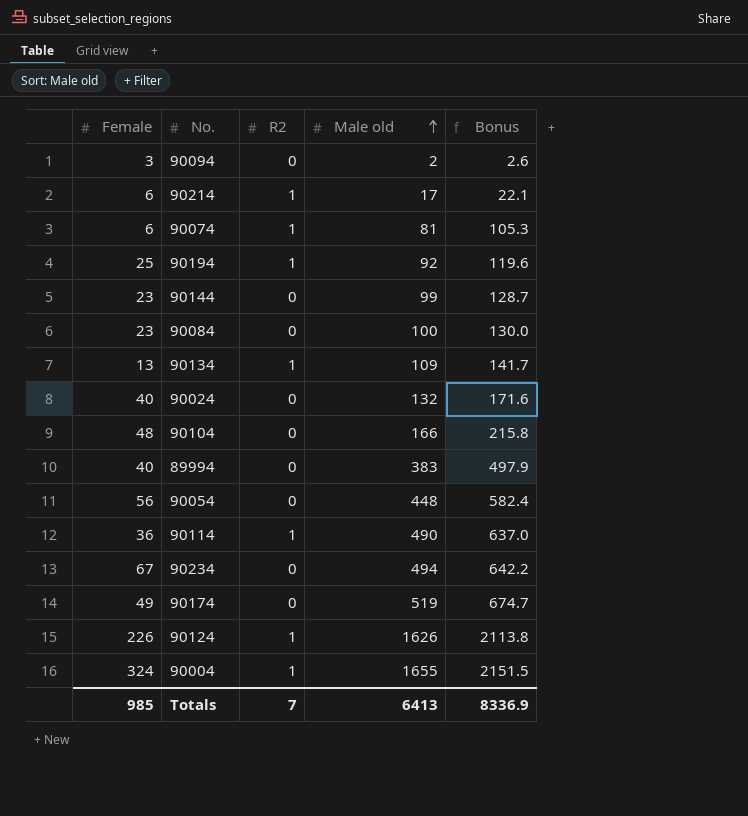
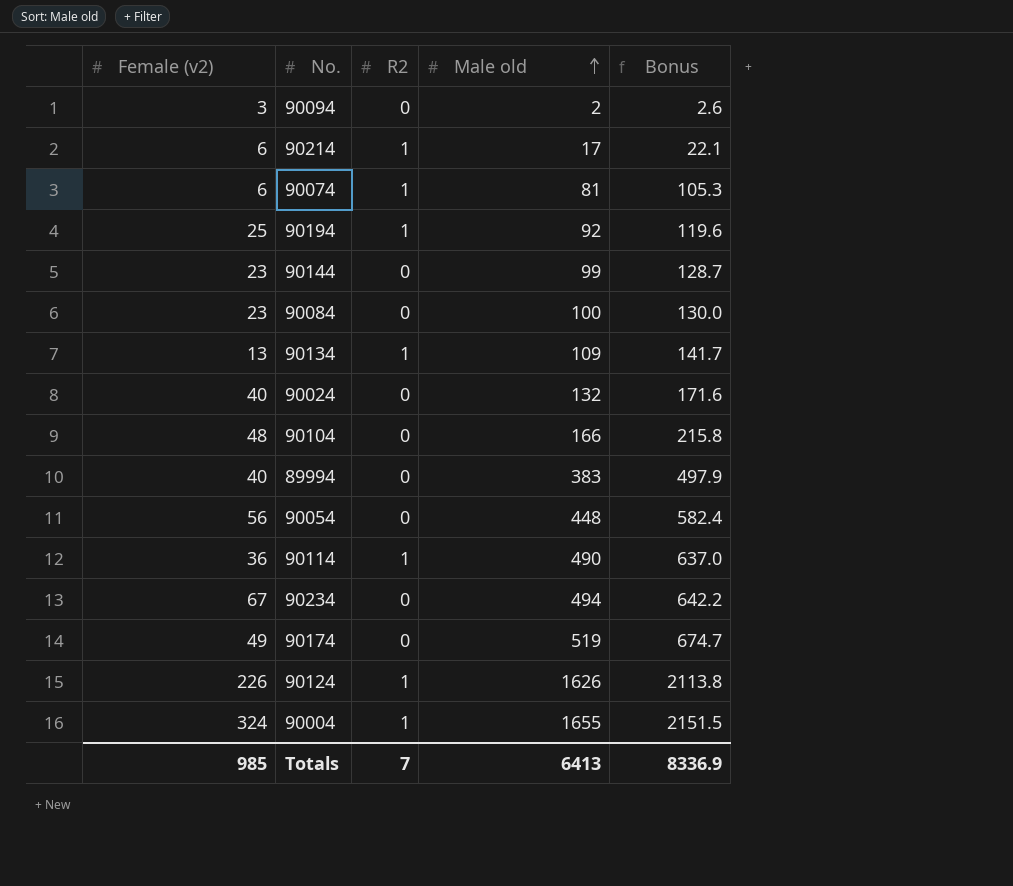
column name: Female -> Female (v2)

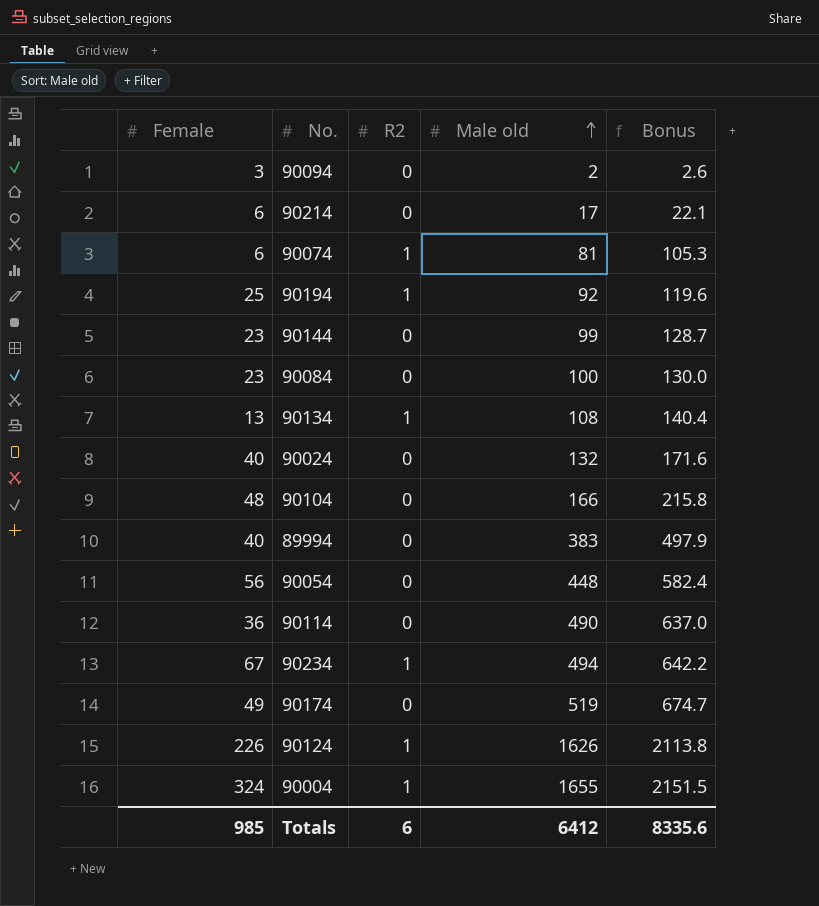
column name: Female (v2) -> Female
90214 | R2: 1 -> 0
90134 | Male old: 109 -> 108
90134 | Bonus: 141.7 -> 140.4
90114 | R2: 1 -> 0
90234 | R2: 0 -> 1
Totals | R2: 7 -> 6
Totals | Male old: 6413 -> 6412
Totals | Bonus: 8336.9 -> 8335.6

